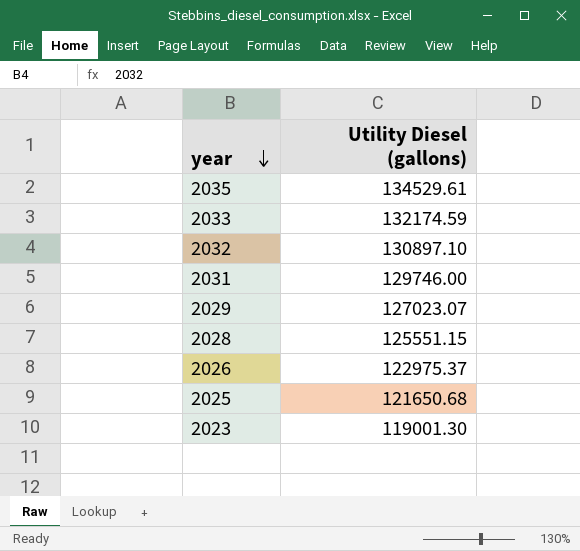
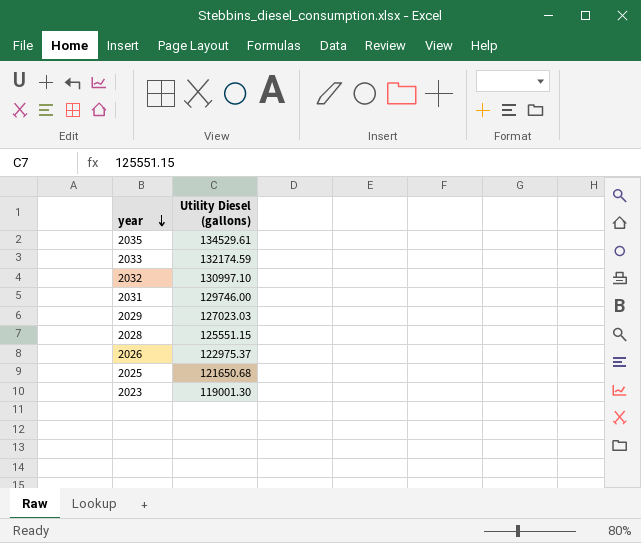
2032 | Utility Diesel (gallons): 130897.10 -> 130997.10
2029 | Utility Diesel (gallons): 127023.07 -> 127023.03

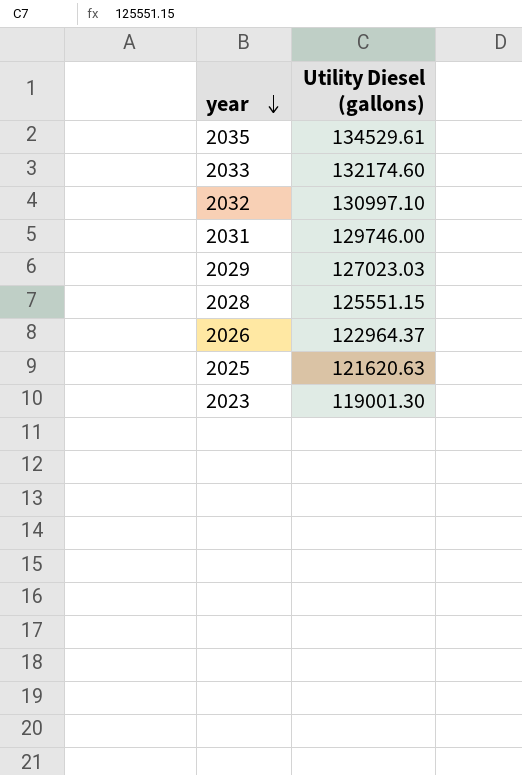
2033 | Utility Diesel (gallons): 132174.59 -> 132174.60
2026 | Utility Diesel (gallons): 122975.37 -> 122964.37
2025 | Utility Diesel (gallons): 121650.68 -> 121620.63

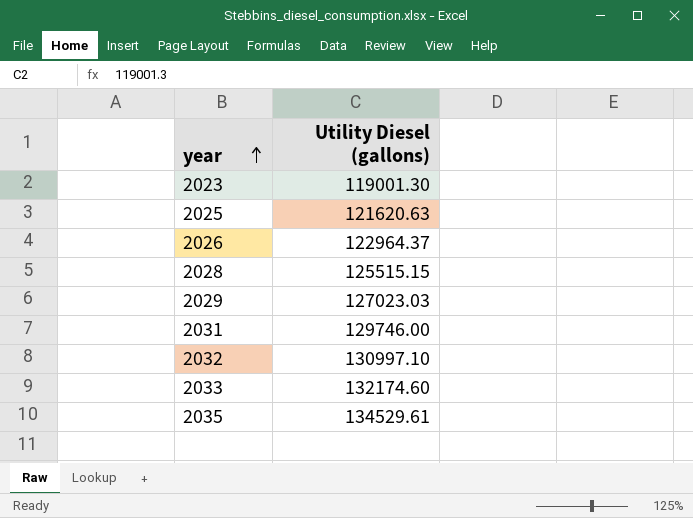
row order: year descending -> year ascending
2028 | Utility Diesel (gallons): 125551.15 -> 125515.15

